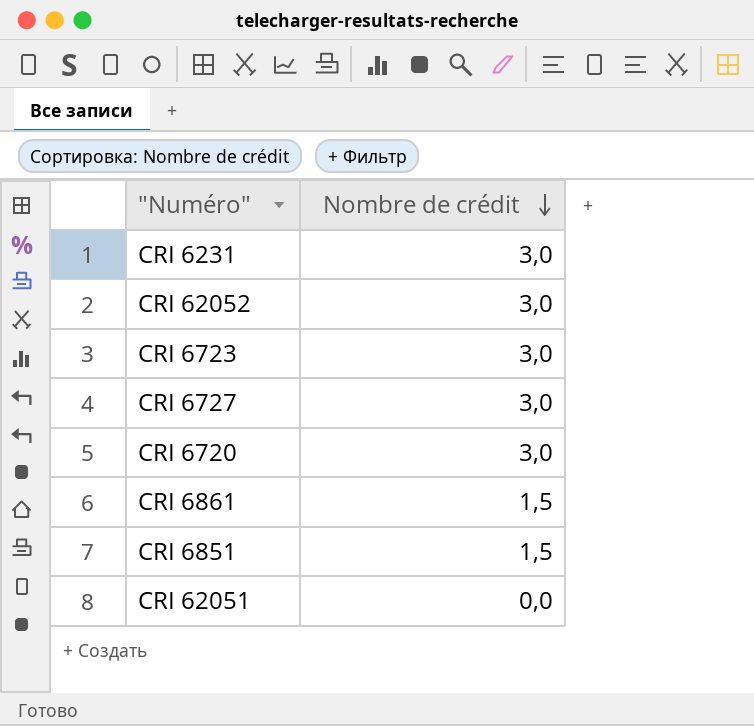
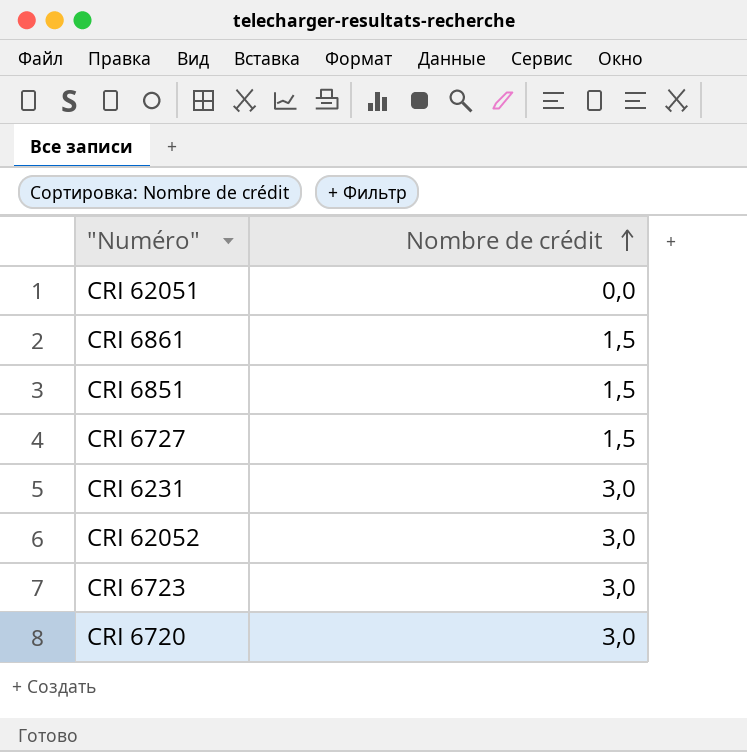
row order: Nombre de crédit descending -> Nombre de crédit ascending
CRI 6727 | Nombre de crédit: 3,0 -> 1,5

